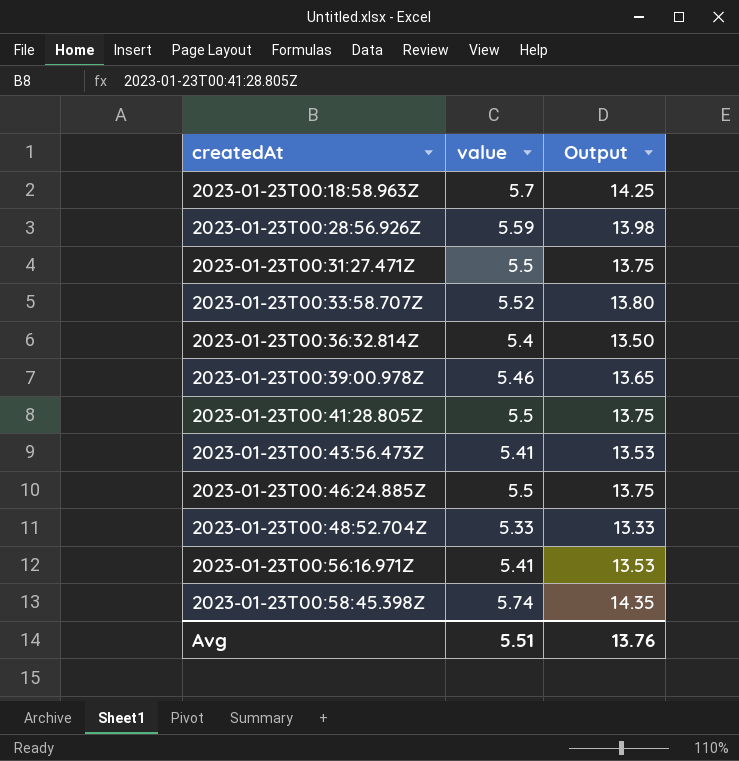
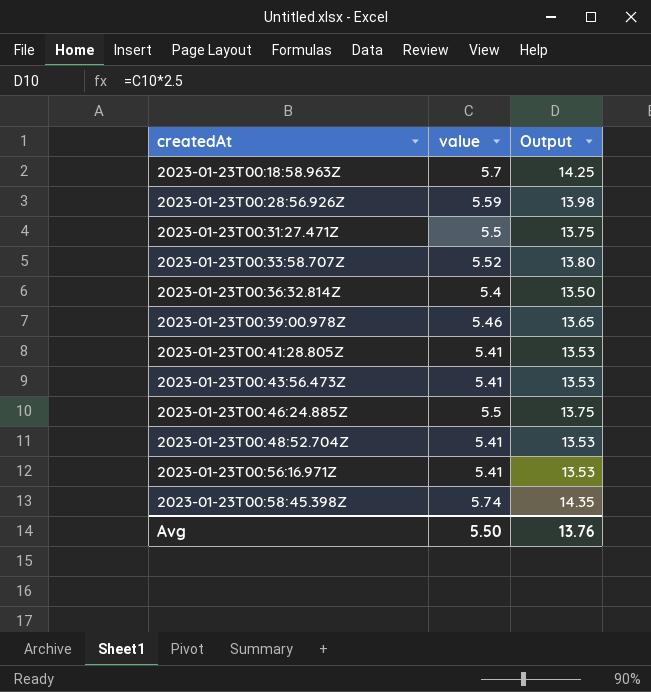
2023-01-23T00:41:28.805Z | value: 5.5 -> 5.41
2023-01-23T00:41:28.805Z | Output: 13.75 -> 13.53
2023-01-23T00:48:52.704Z | value: 5.33 -> 5.41
2023-01-23T00:48:52.704Z | Output: 13.33 -> 13.53
Avg | value: 5.51 -> 5.50

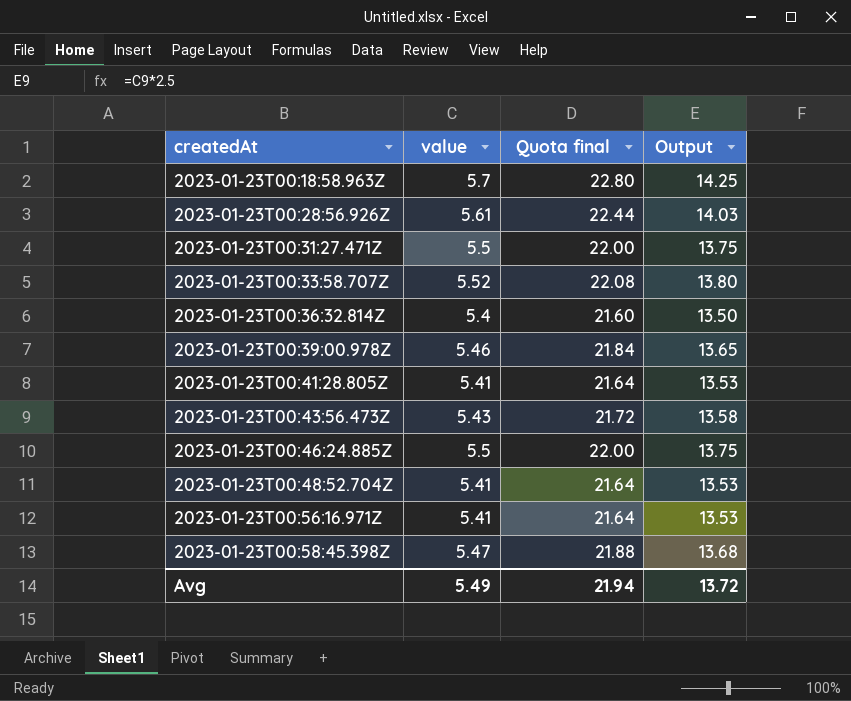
column Quota final | formula: none -> [value] * 4
2023-01-23T00:28:56.926Z | value: 5.59 -> 5.61
2023-01-23T00:28:56.926Z | Output: 13.98 -> 14.03
2023-01-23T00:43:56.473Z | value: 5.41 -> 5.43
2023-01-23T00:43:56.473Z | Output: 13.53 -> 13.58
2023-01-23T00:58:45.398Z | value: 5.74 -> 5.47
2023-01-23T00:58:45.398Z | Output: 14.35 -> 13.68
Avg | value: 5.50 -> 5.49
Avg | Output: 13.76 -> 13.72

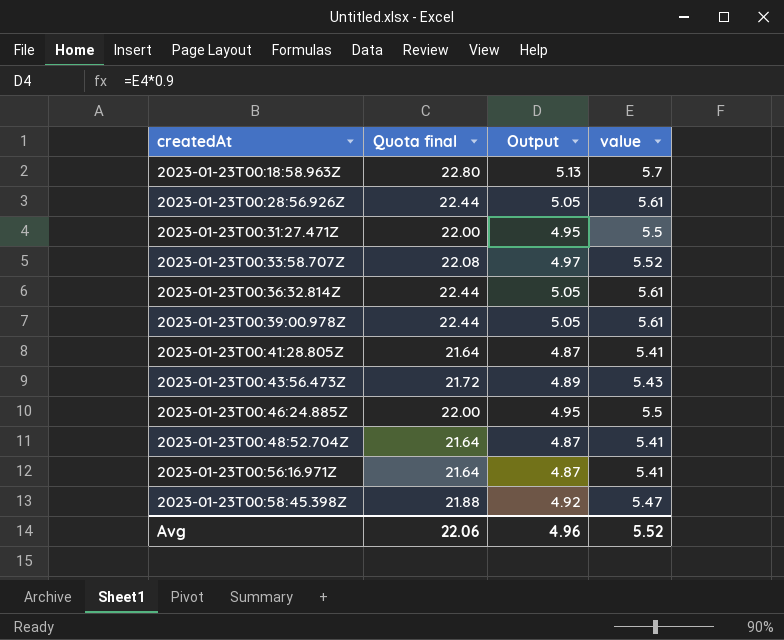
column Output | formula: [value] * 2.5 -> [value] * 0.9
column value | position: 2 -> 4
2023-01-23T00:36:32.814Z | Quota final: 21.60 -> 22.44
2023-01-23T00:36:32.814Z | value: 5.4 -> 5.61
2023-01-23T00:39:00.978Z | Quota final: 21.84 -> 22.44
2023-01-23T00:39:00.978Z | value: 5.46 -> 5.61
Avg | Quota final: 21.94 -> 22.06
Avg | Output: 13.72 -> 4.96
Avg | value: 5.49 -> 5.52

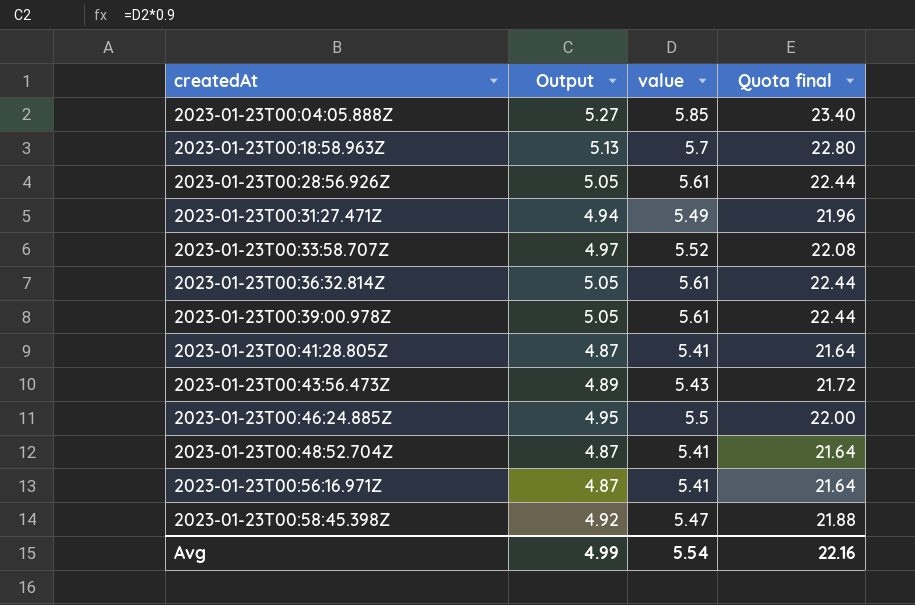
column Quota final | position: 2 -> 4
row 2023-01-23T00:04:05.888Z: none -> 5.27 | 5.85 | 23.40
2023-01-23T00:31:27.471Z | Output: 4.95 -> 4.94
2023-01-23T00:31:27.471Z | value: 5.5 -> 5.49
2023-01-23T00:31:27.471Z | Quota final: 22.00 -> 21.96
Avg | Output: 4.96 -> 4.99
Avg | value: 5.52 -> 5.54
Avg | Quota final: 22.06 -> 22.16

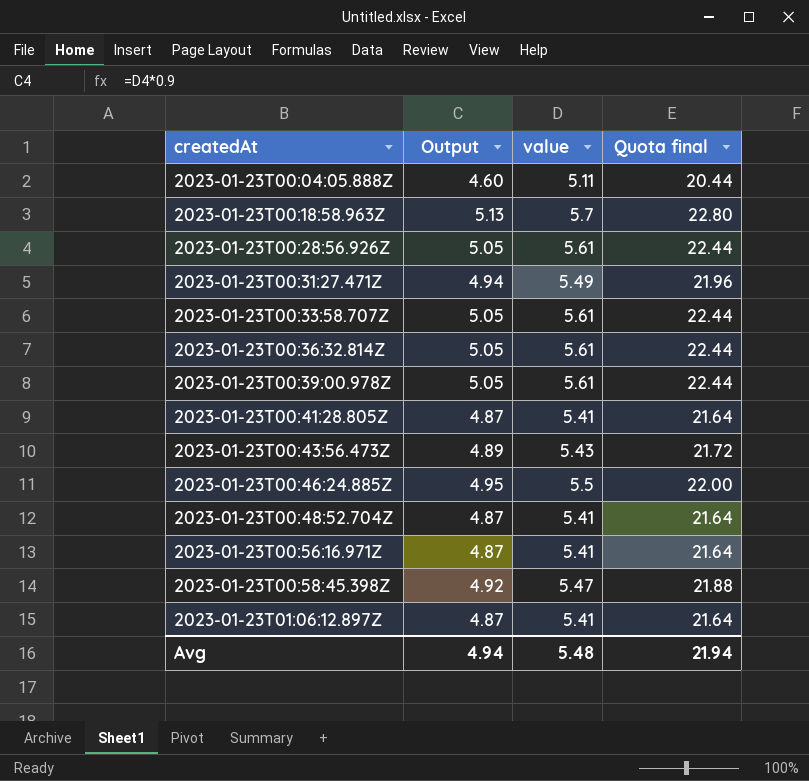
2023-01-23T00:04:05.888Z | Output: 5.27 -> 4.60
2023-01-23T00:04:05.888Z | value: 5.85 -> 5.11
2023-01-23T00:04:05.888Z | Quota final: 23.40 -> 20.44
2023-01-23T00:33:58.707Z | Output: 4.97 -> 5.05
2023-01-23T00:33:58.707Z | value: 5.52 -> 5.61
2023-01-23T00:33:58.707Z | Quota final: 22.08 -> 22.44
row 2023-01-23T01:06:12.897Z: none -> 4.87 | 5.41 | 21.64
Avg | Output: 4.99 -> 4.94
Avg | value: 5.54 -> 5.48
Avg | Quota final: 22.16 -> 21.94

